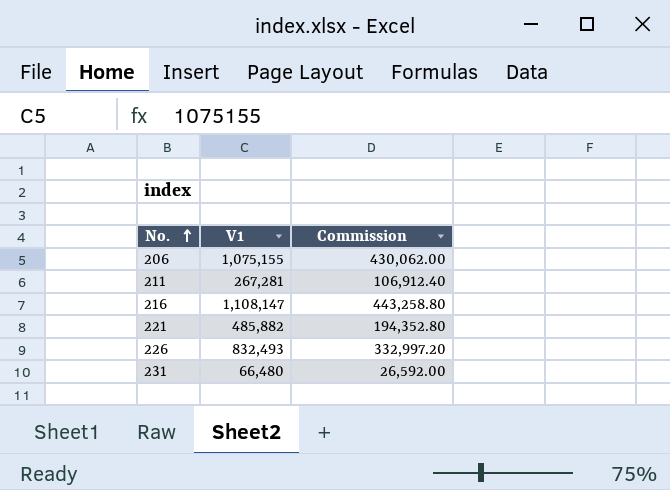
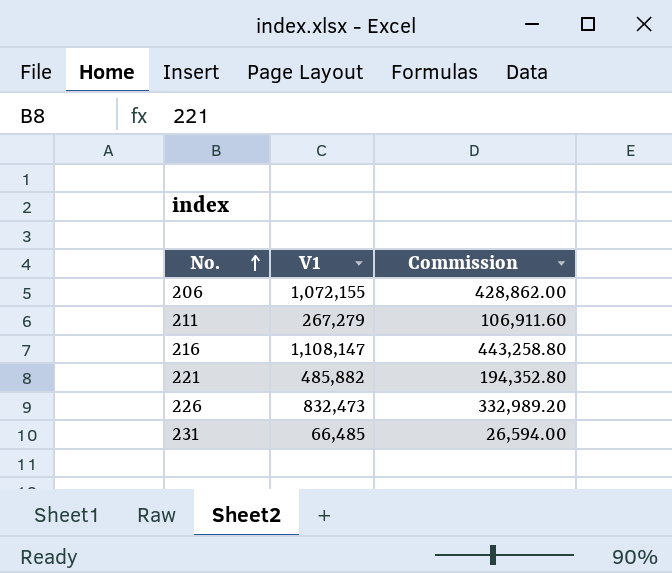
206 | V1: 1,075,155 -> 1,072,155
206 | Commission: 430,062.00 -> 428,862.00
211 | V1: 267,281 -> 267,279
211 | Commission: 106,912.40 -> 106,911.60
226 | V1: 832,493 -> 832,473
226 | Commission: 332,997.20 -> 332,989.20
231 | V1: 66,480 -> 66,485
231 | Commission: 26,592.00 -> 26,594.00

